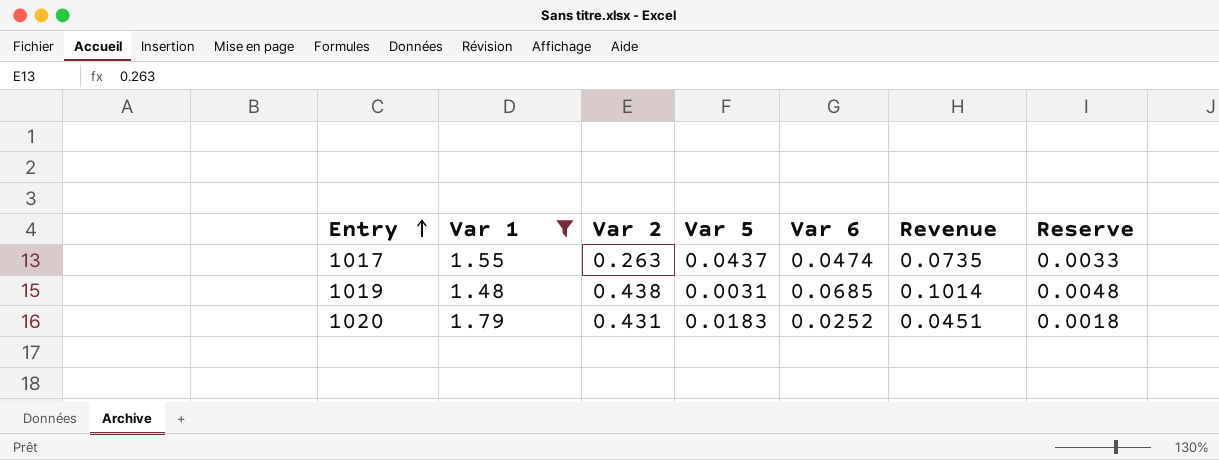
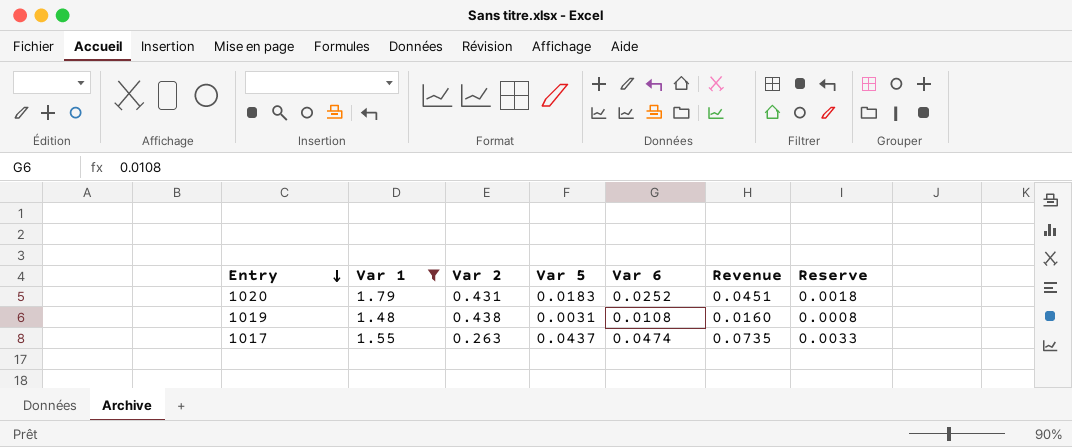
row order: Entry ascending -> Entry descending
1019 | Var 6: 0.0685 -> 0.0108
1019 | Revenue: 0.1014 -> 0.0160
1019 | Reserve: 0.0048 -> 0.0008

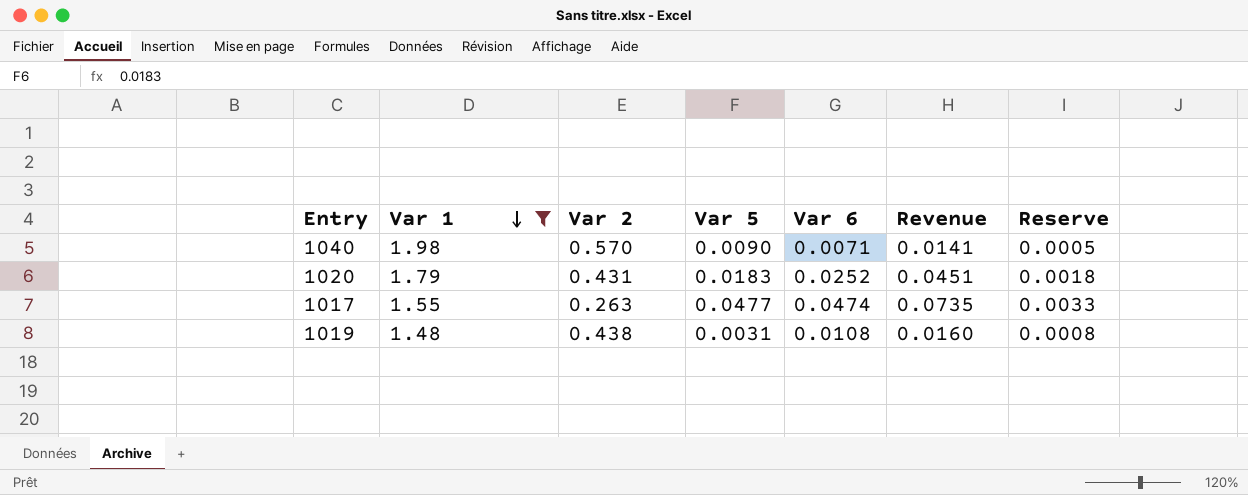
row order: Entry descending -> Var 1 descending
row 1040: none -> 1.98 | 0.570 | 0.0090 | 0.0071 | 0.0141 | 0.0005
1017 | Var 5: 0.0437 -> 0.0477

